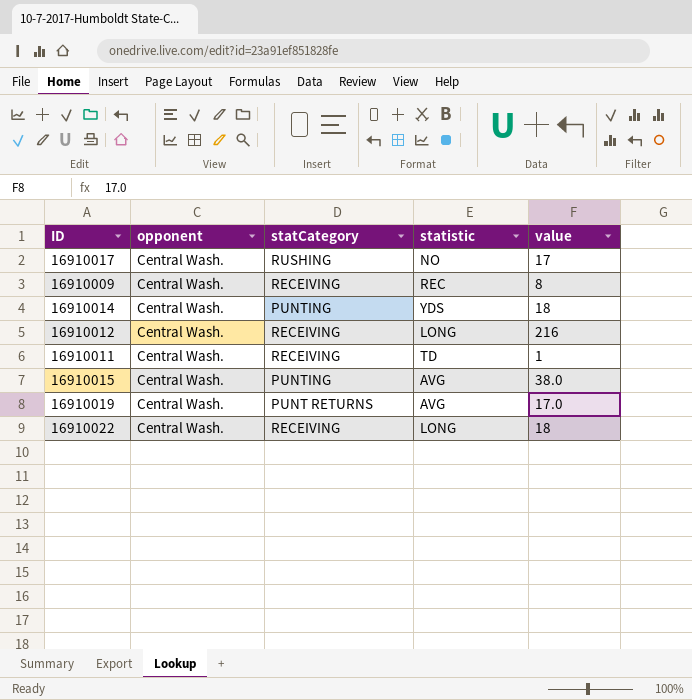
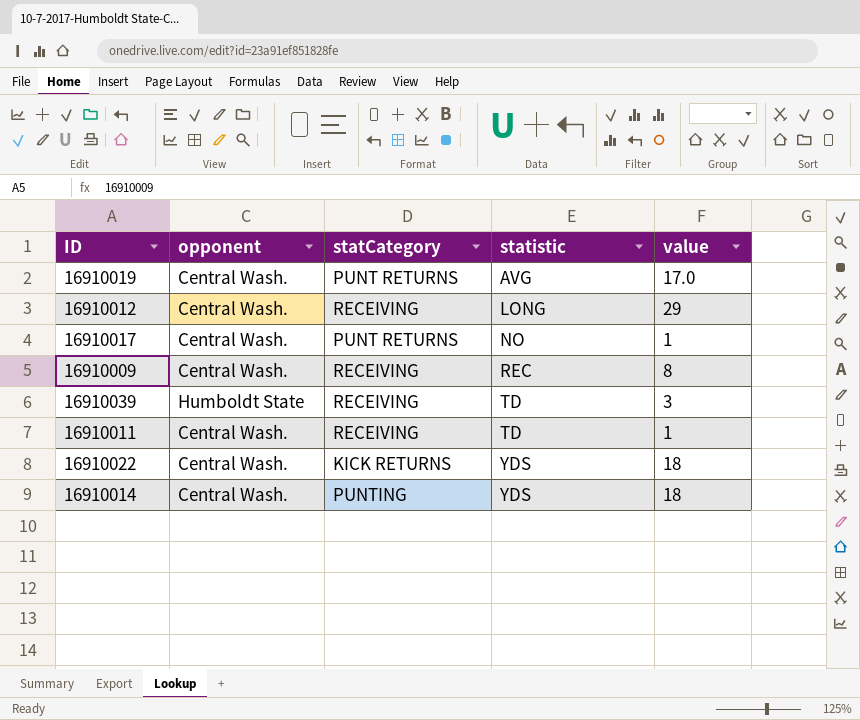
row order: none -> statistic ascending
row 16910015: Central Wash. | PUNTING | AVG | 38.0 -> none
16910012 | value: 216 -> 29
16910017 | statCategory: RUSHING -> PUNT RETURNS
16910017 | value: 17 -> 1
row 16910039: none -> Humboldt State | RECEIVING | TD | 3
16910022 | statCategory: RECEIVING -> KICK RETURNS
16910022 | statistic: LONG -> YDS

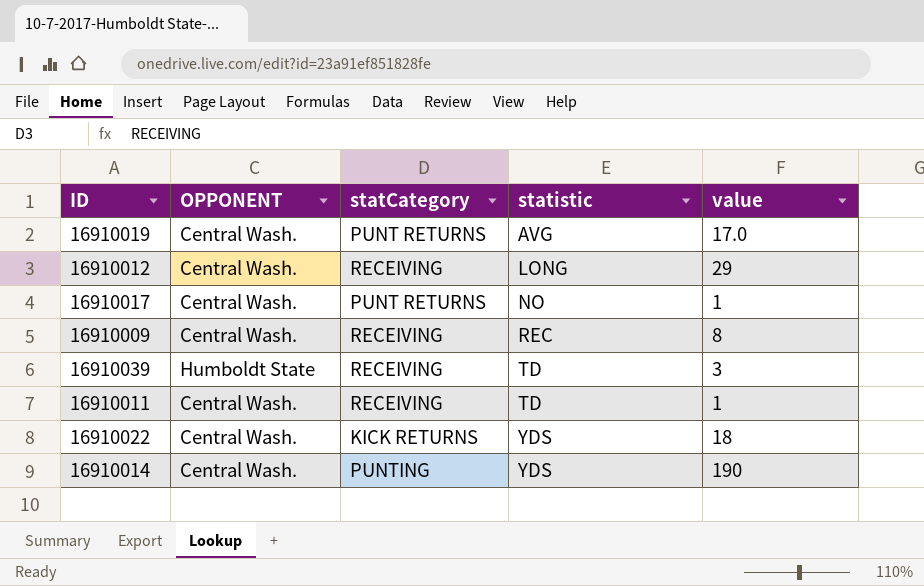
column name: opponent -> OPPONENT
16910014 | value: 18 -> 190

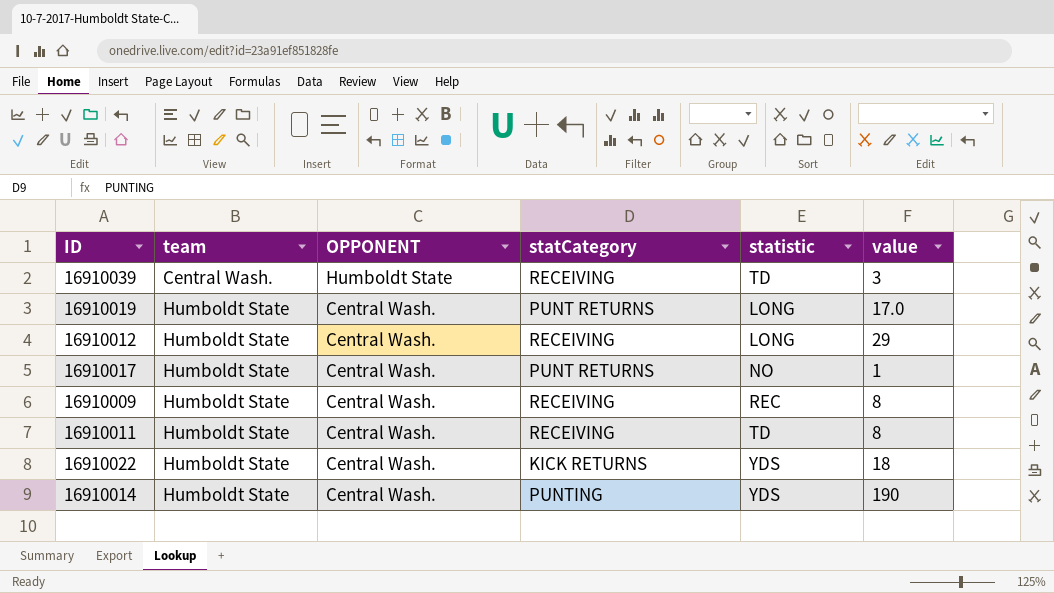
row order: statistic ascending -> team ascending
column team | position: none -> 2
16910019 | statistic: AVG -> LONG
16910011 | value: 1 -> 8

